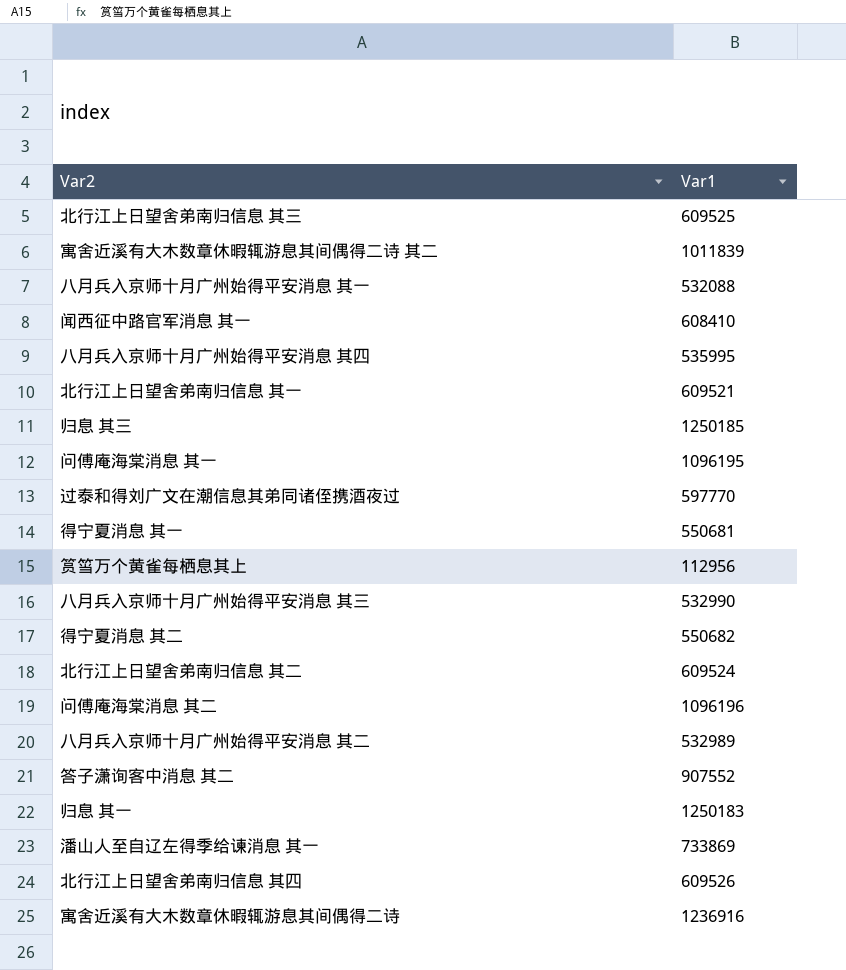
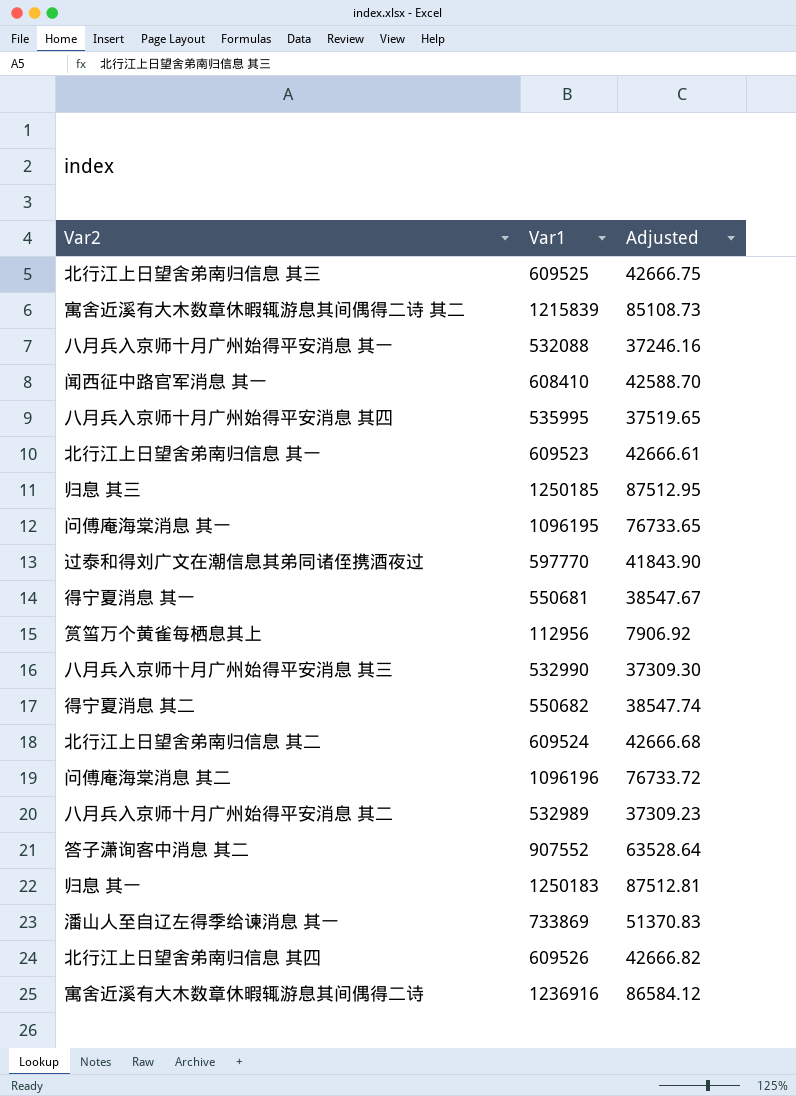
column Adjusted | formula: none -> [Var1] * 0.07
寓舍近溪有大木数章休暇辄游息其间偶得二诗 其二 | Var1: 1011839 -> 1215839
北行江上日望舍弟南归信息 其一 | Var1: 609521 -> 609523

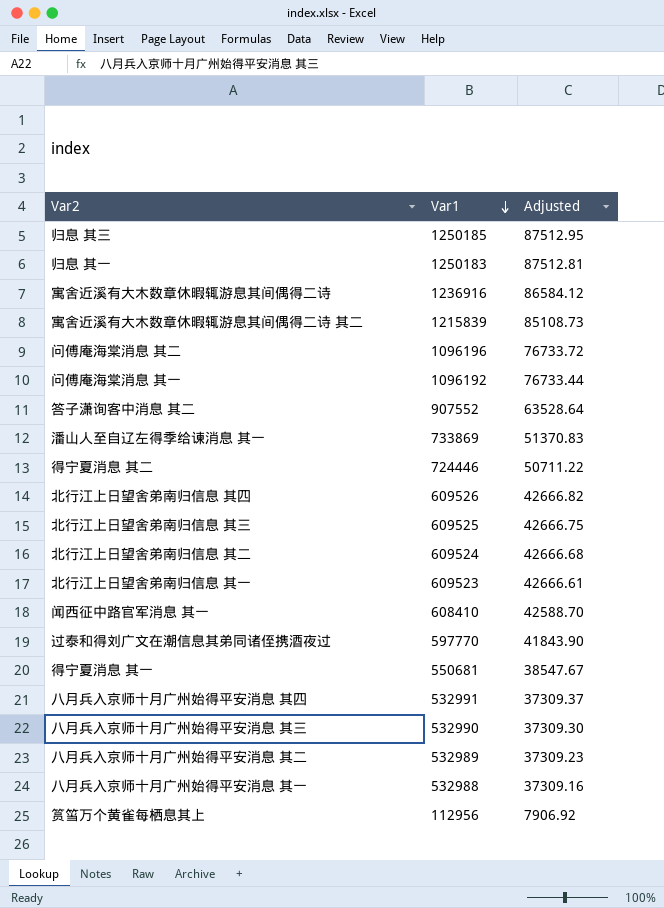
row order: none -> Var1 descending
问傅庵海棠消息 其一 | Var1: 1096195 -> 1096192
问傅庵海棠消息 其一 | Adjusted: 76733.65 -> 76733.44
得宁夏消息 其二 | Var1: 550682 -> 724446
得宁夏消息 其二 | Adjusted: 38547.74 -> 50711.22
八月兵入京师十月广州始得平安消息 其四 | Var1: 535995 -> 532991
八月兵入京师十月广州始得平安消息 其四 | Adjusted: 37519.65 -> 37309.37
八月兵入京师十月广州始得平安消息 其一 | Var1: 532088 -> 532988
八月兵入京师十月广州始得平安消息 其一 | Adjusted: 37246.16 -> 37309.16

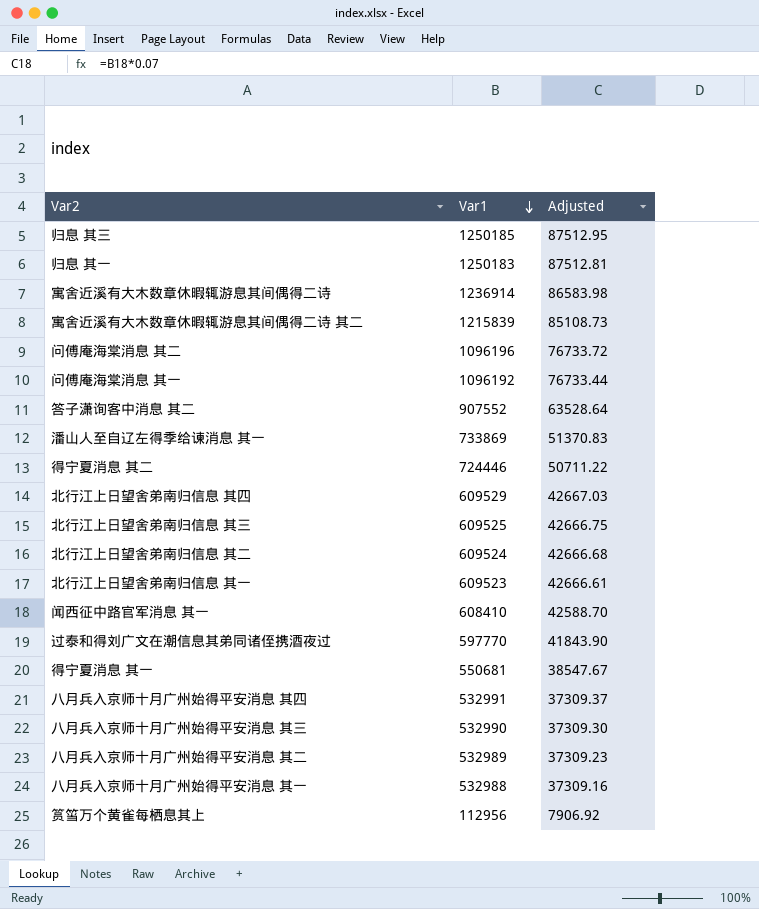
寓舍近溪有大木数章休暇辄游息其间偶得二诗 | Var1: 1236916 -> 1236914
寓舍近溪有大木数章休暇辄游息其间偶得二诗 | Adjusted: 86584.12 -> 86583.98
北行江上日望舍弟南归信息 其四 | Var1: 609526 -> 609529
北行江上日望舍弟南归信息 其四 | Adjusted: 42666.82 -> 42667.03

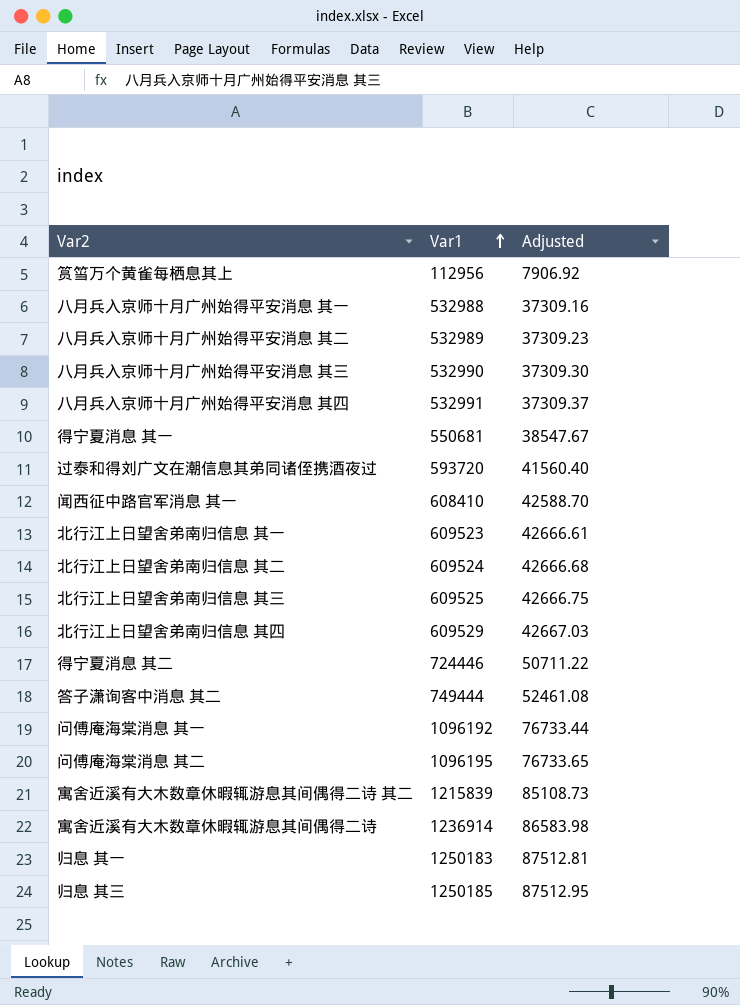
row order: Var1 descending -> Var1 ascending
row 潘山人至自辽左得季给谏消息 其一: 733869 | 51370.83 -> none
过泰和得刘广文在潮信息其弟同诸侄携酒夜过 | Var1: 597770 -> 593720
过泰和得刘广文在潮信息其弟同诸侄携酒夜过 | Adjusted: 41843.90 -> 41560.40
答子潇询客中消息 其二 | Var1: 907552 -> 749444
答子潇询客中消息 其二 | Adjusted: 63528.64 -> 52461.08
问傅庵海棠消息 其二 | Var1: 1096196 -> 1096195
问傅庵海棠消息 其二 | Adjusted: 76733.72 -> 76733.65

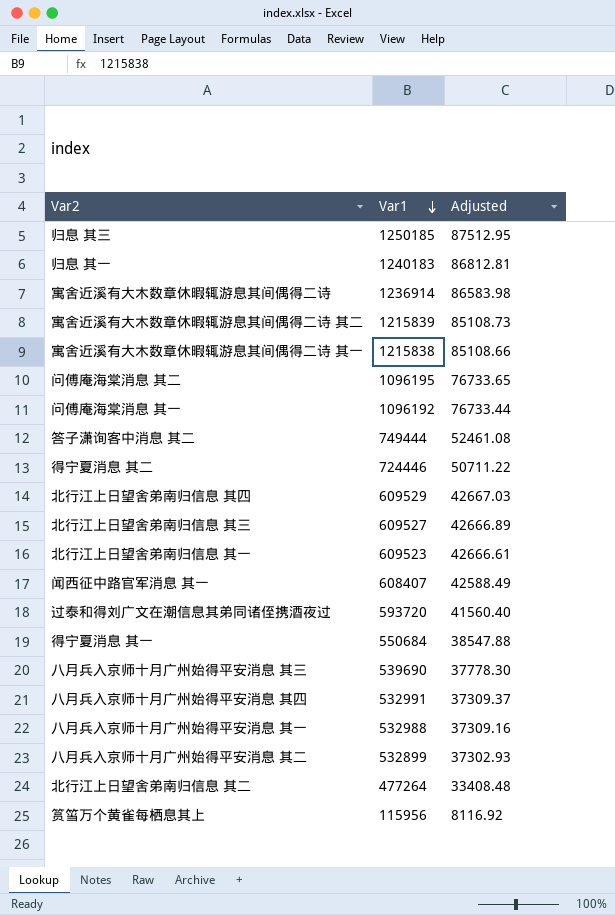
row order: Var1 ascending -> Var1 descending
归息 其一 | Var1: 1250183 -> 1240183
归息 其一 | Adjusted: 87512.81 -> 86812.81
row 寓舍近溪有大木数章休暇辄游息其间偶得二诗 其一: none -> 1215838 | 85108.66
北行江上日望舍弟南归信息 其三 | Var1: 609525 -> 609527
北行江上日望舍弟南归信息 其三 | Adjusted: 42666.75 -> 42666.89
闻西征中路官军消息 其一 | Var1: 608410 -> 608407
闻西征中路官军消息 其一 | Adjusted: 42588.70 -> 42588.49
得宁夏消息 其一 | Var1: 550681 -> 550684
得宁夏消息 其一 | Adjusted: 38547.67 -> 38547.88
八月兵入京师十月广州始得平安消息 其三 | Var1: 532990 -> 539690
八月兵入京师十月广州始得平安消息 其三 | Adjusted: 37309.30 -> 37778.30
八月兵入京师十月广州始得平安消息 其二 | Var1: 532989 -> 532899
八月兵入京师十月广州始得平安消息 其二 | Adjusted: 37309.23 -> 37302.93
北行江上日望舍弟南归信息 其二 | Var1: 609524 -> 477264
北行江上日望舍弟南归信息 其二 | Adjusted: 42666.68 -> 33408.48
筼筜万个黄雀每栖息其上 | Var1: 112956 -> 115956
筼筜万个黄雀每栖息其上 | Adjusted: 7906.92 -> 8116.92

